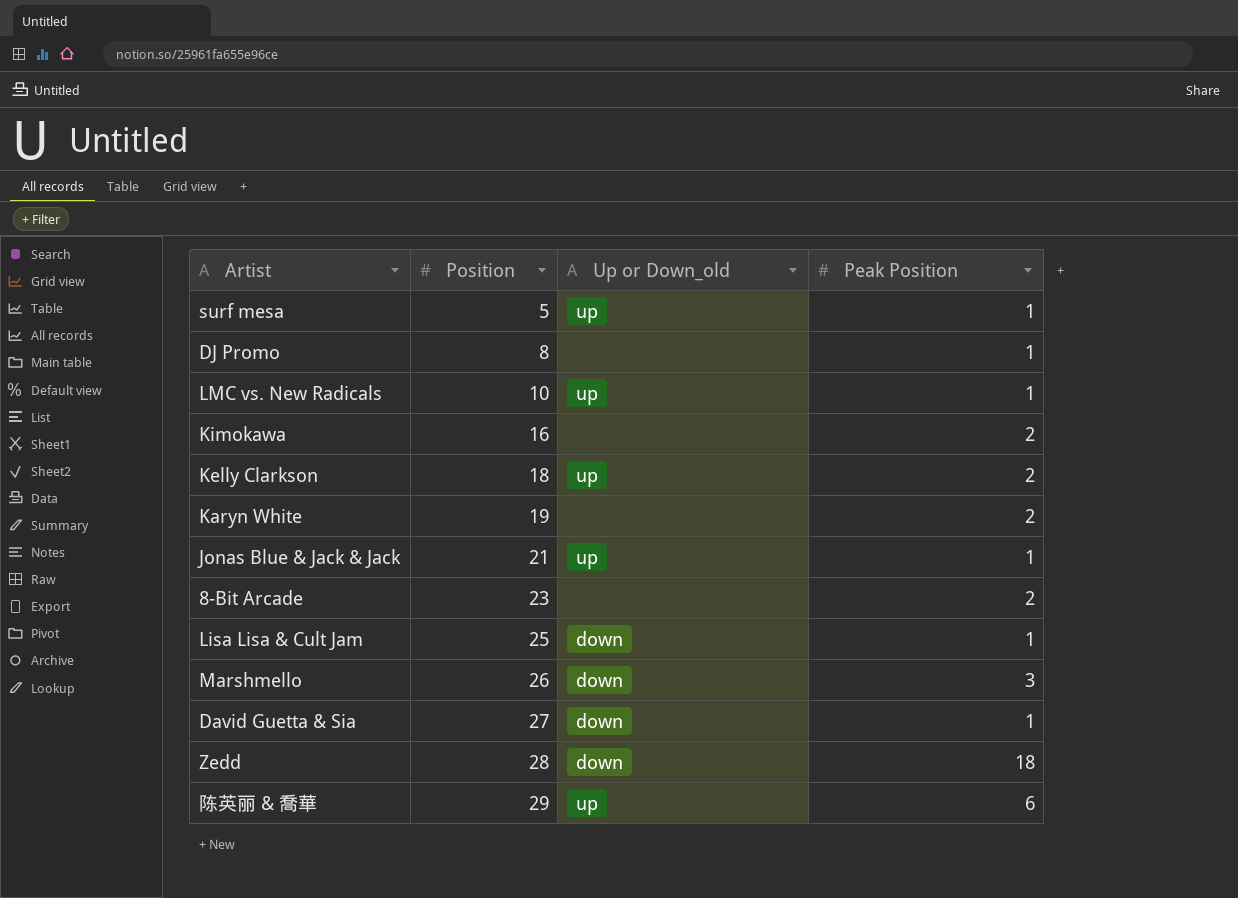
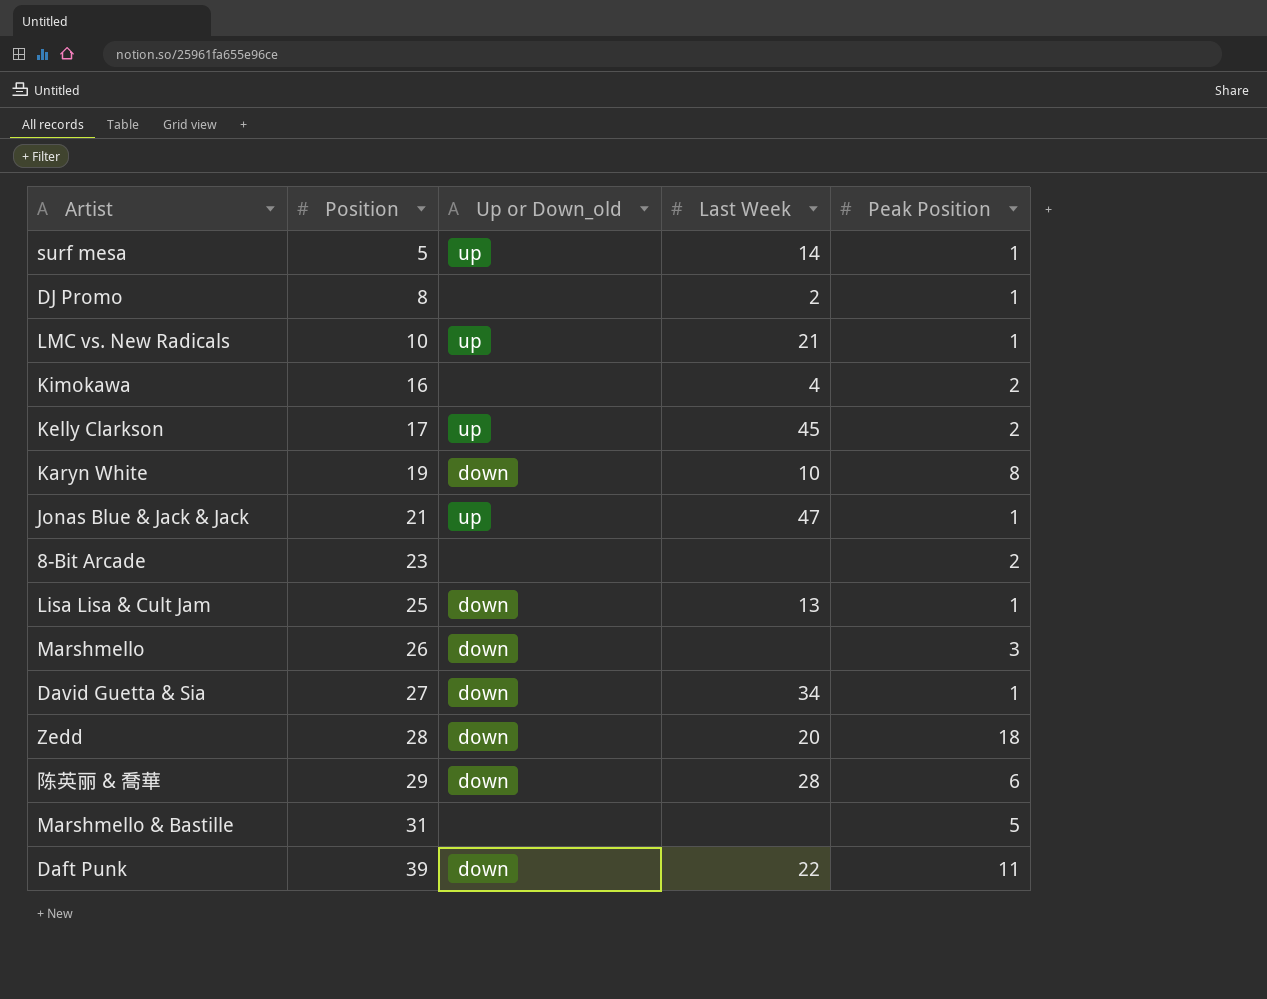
column Last Week | position: none -> 4
Kelly Clarkson | Position: 18 -> 17
Karyn White | Up or Down_old: none -> down
Karyn White | Peak Position: 2 -> 8
陈英丽 & 喬華 | Up or Down_old: up -> down
row Marshmello & Bastille: none -> 31 | none | none | 5
row Daft Punk: none -> 39 | down | 22 | 11

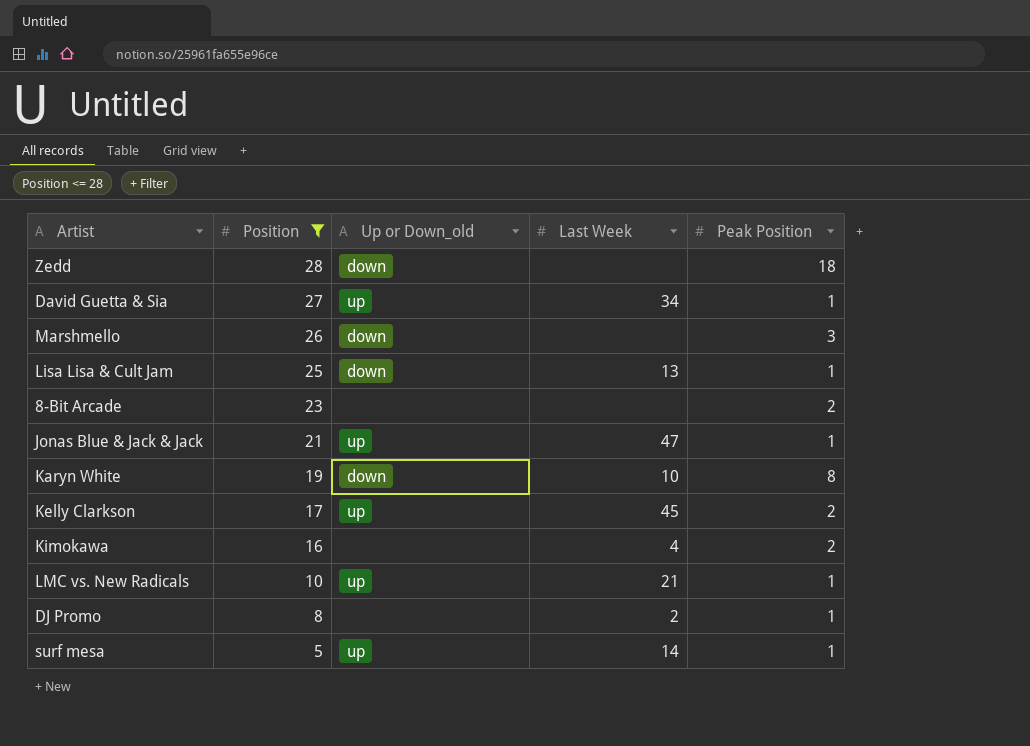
filter: none -> Position <= 28
row order: Position ascending -> Position descending
Zedd | Last Week: 20 -> none
David Guetta & Sia | Up or Down_old: down -> up

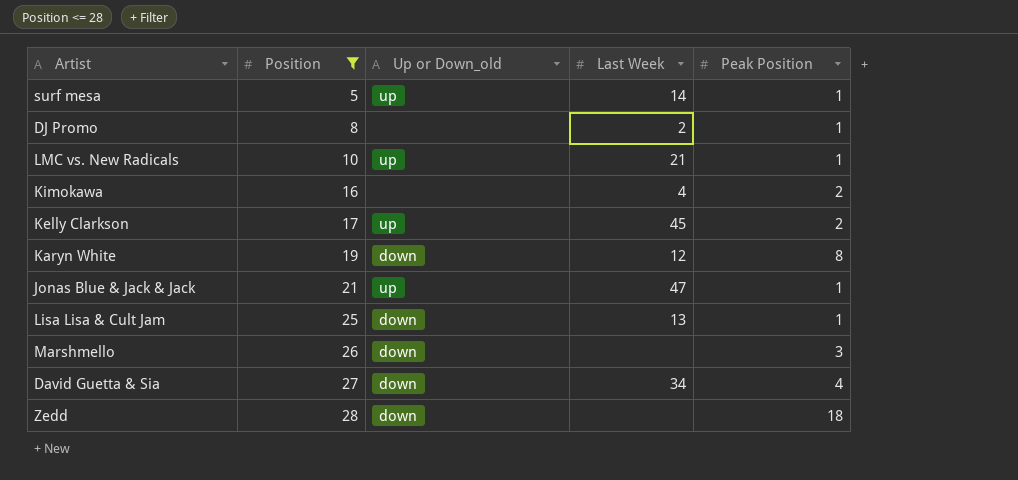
row order: Position descending -> Position ascending
row 8-Bit Arcade: 23 | none | none | 2 -> none
Karyn White | Last Week: 10 -> 12
David Guetta & Sia | Up or Down_old: up -> down
David Guetta & Sia | Peak Position: 1 -> 4

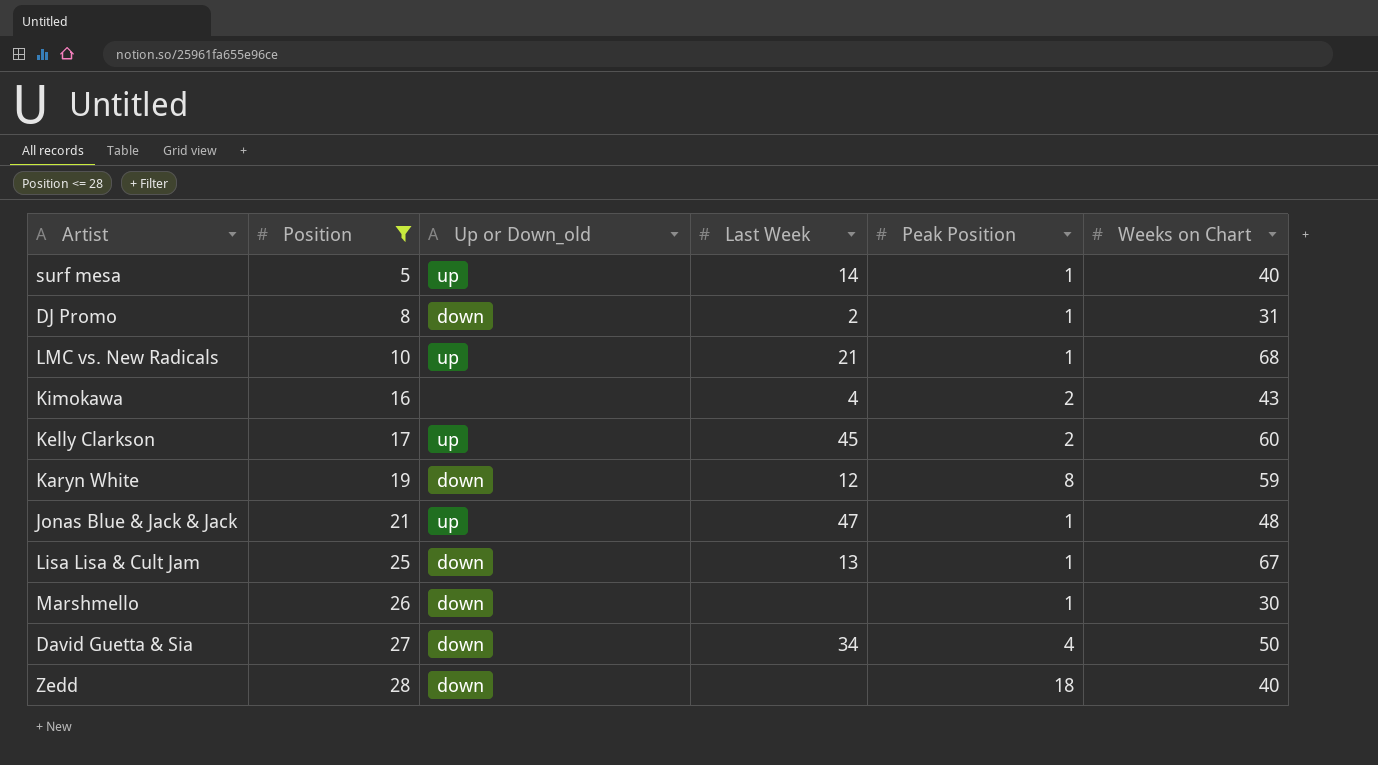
column Weeks on Chart | position: none -> 6
DJ Promo | Up or Down_old: none -> down
Marshmello | Peak Position: 3 -> 1

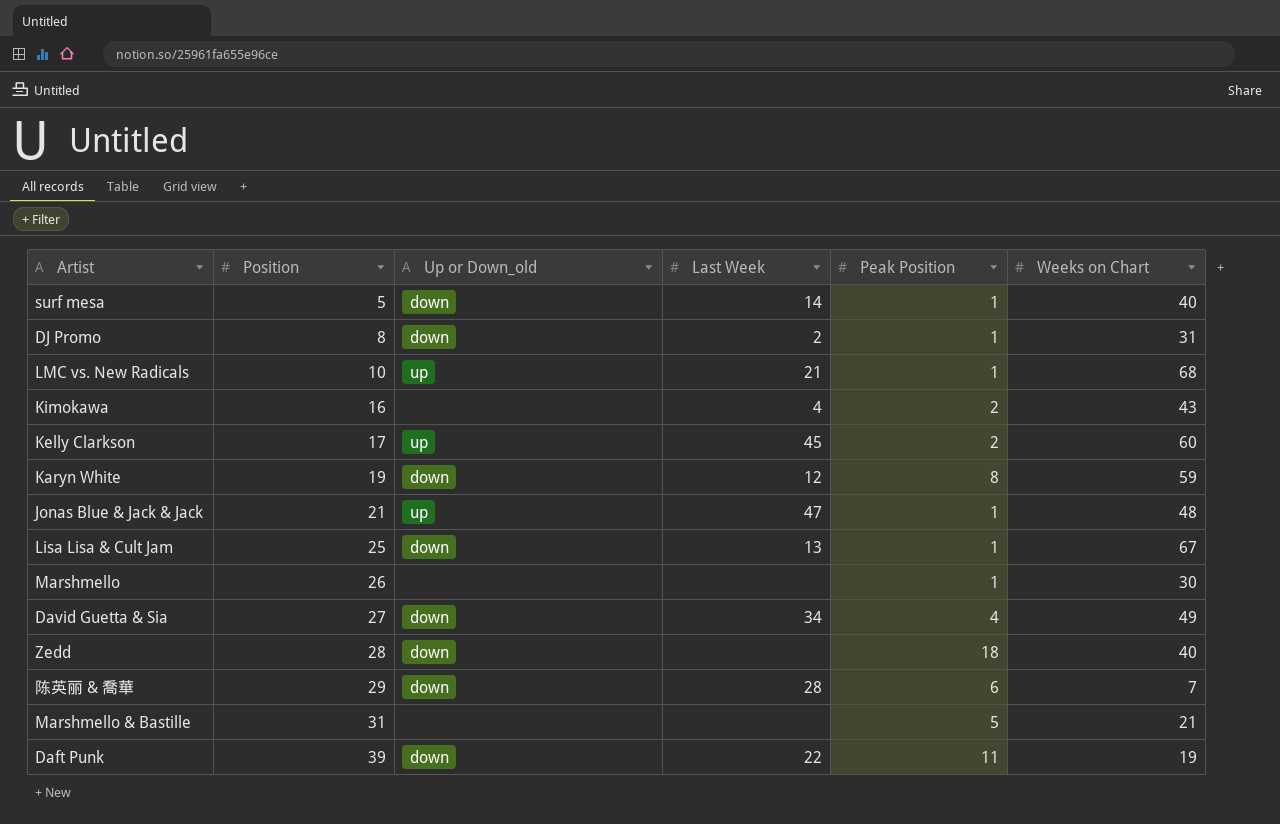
filter: Position <= 28 -> none
surf mesa | Up or Down_old: up -> down
Marshmello | Up or Down_old: down -> none
David Guetta & Sia | Weeks on Chart: 50 -> 49

